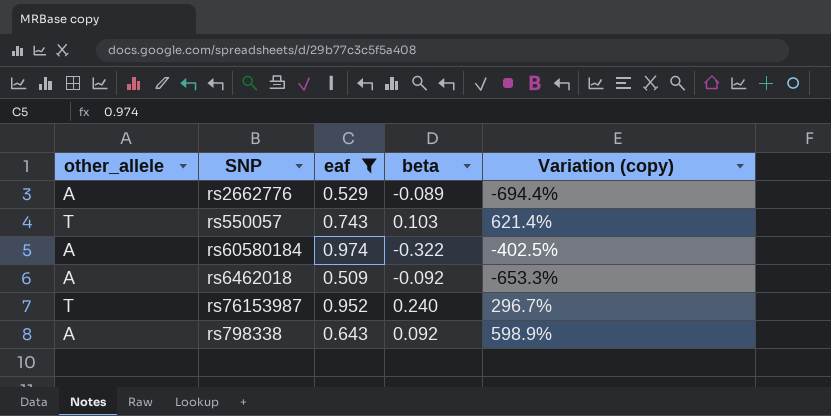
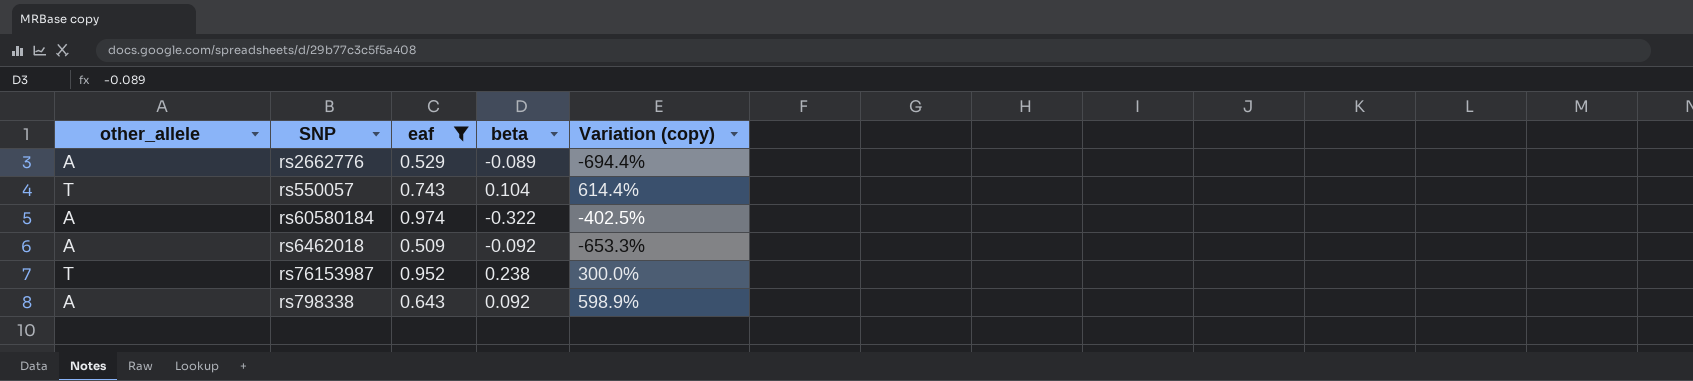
rs550057 | beta: 0.103 -> 0.104
rs550057 | Variation (copy): 621.4% -> 614.4%
rs76153987 | beta: 0.240 -> 0.238
rs76153987 | Variation (copy): 296.7% -> 300.0%

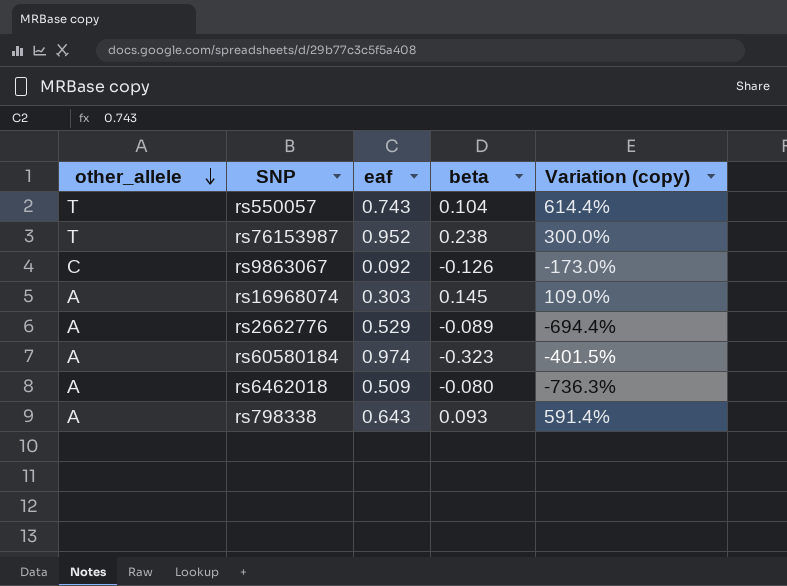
filter: eaf >= 0.509 -> none
row order: none -> other_allele descending
rs60580184 | beta: -0.322 -> -0.323
rs60580184 | Variation (copy): -402.5% -> -401.5%
rs6462018 | beta: -0.092 -> -0.080
rs6462018 | Variation (copy): -653.3% -> -736.3%
rs798338 | beta: 0.092 -> 0.093
rs798338 | Variation (copy): 598.9% -> 591.4%

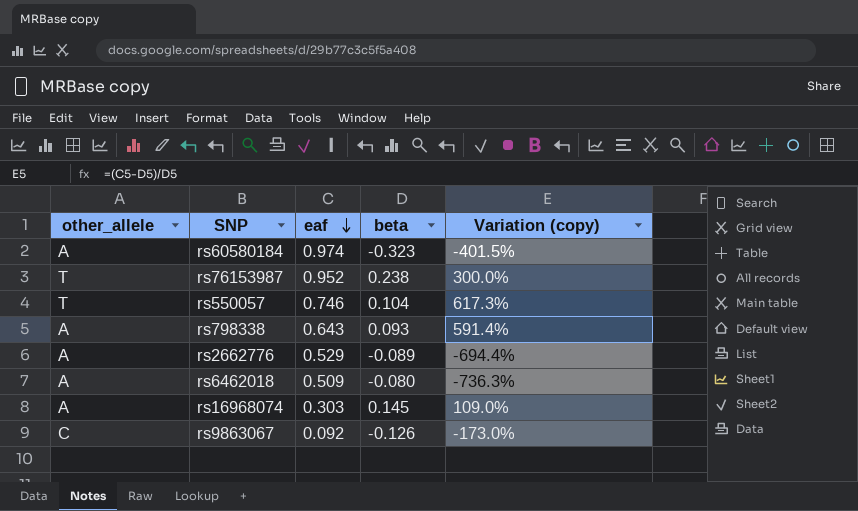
row order: other_allele descending -> eaf descending
rs550057 | eaf: 0.743 -> 0.746
rs550057 | Variation (copy): 614.4% -> 617.3%

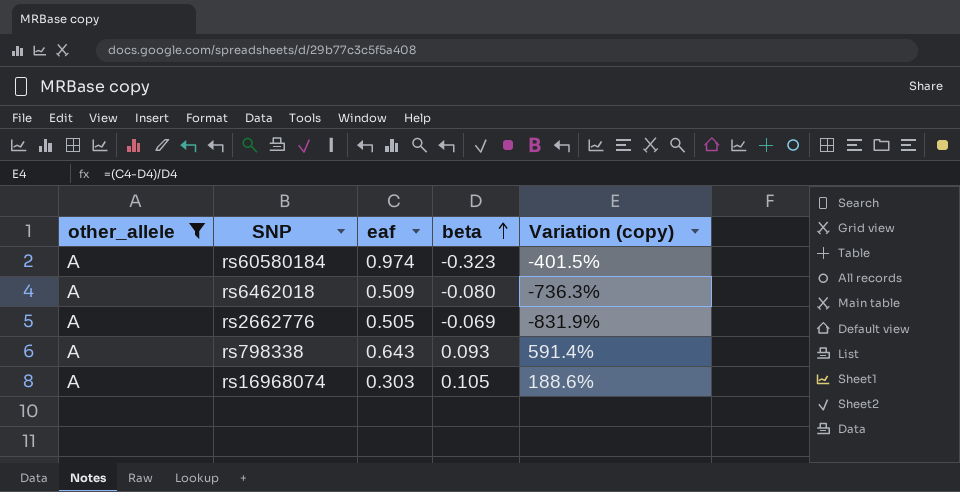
filter: none -> other_allele = A
row order: eaf descending -> beta ascending
rs2662776 | eaf: 0.529 -> 0.505
rs2662776 | beta: -0.089 -> -0.069
rs2662776 | Variation (copy): -694.4% -> -831.9%
rs16968074 | beta: 0.145 -> 0.105
rs16968074 | Variation (copy): 109.0% -> 188.6%

